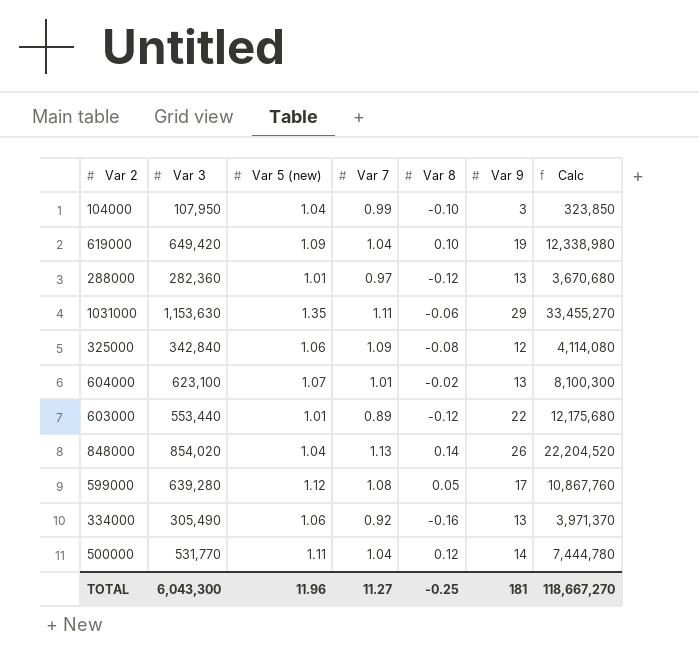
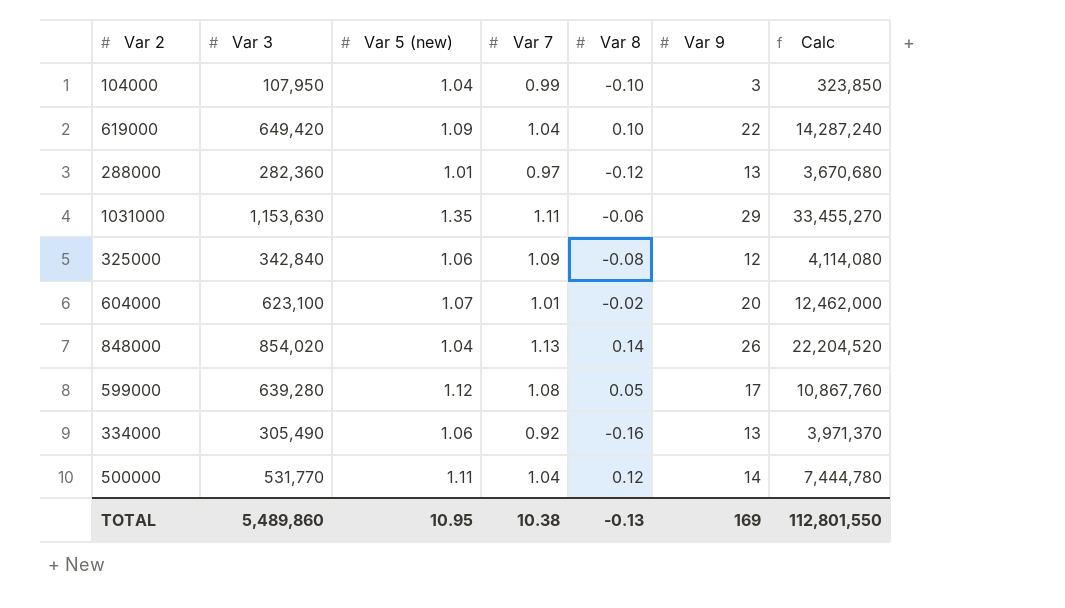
row 603000: 553,440 | 1.01 | 0.89 | -0.12 | 22 | 12,175,680 -> none
619000 | Var 9: 19 -> 22
619000 | Calc: 12,338,980 -> 14,287,240
604000 | Var 9: 13 -> 20
604000 | Calc: 8,100,300 -> 12,462,000
TOTAL | Var 3: 6,043,300 -> 5,489,860
TOTAL | Var 5 (new): 11.96 -> 10.95
TOTAL | Var 7: 11.27 -> 10.38
TOTAL | Var 8: -0.25 -> -0.13
TOTAL | Var 9: 181 -> 169
TOTAL | Calc: 118,667,270 -> 112,801,550

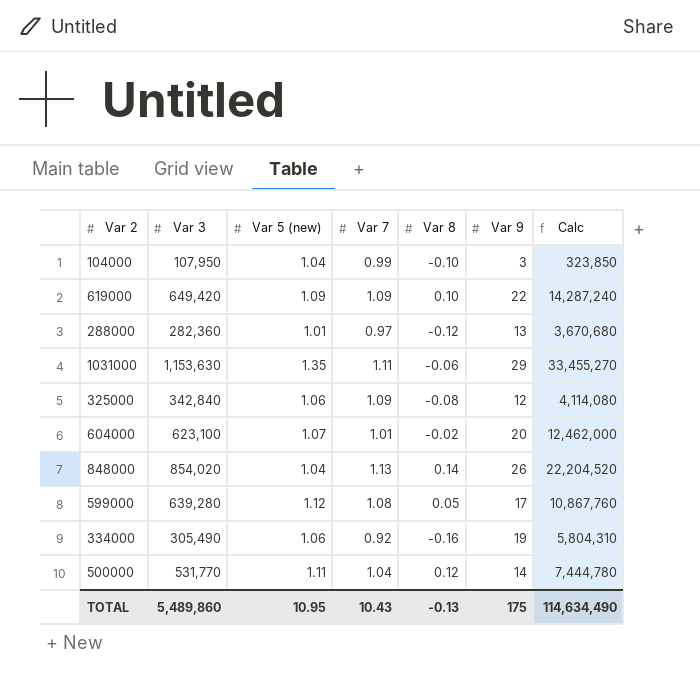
619000 | Var 7: 1.04 -> 1.09
334000 | Var 9: 13 -> 19
334000 | Calc: 3,971,370 -> 5,804,310
TOTAL | Var 7: 10.38 -> 10.43
TOTAL | Var 9: 169 -> 175
TOTAL | Calc: 112,801,550 -> 114,634,490

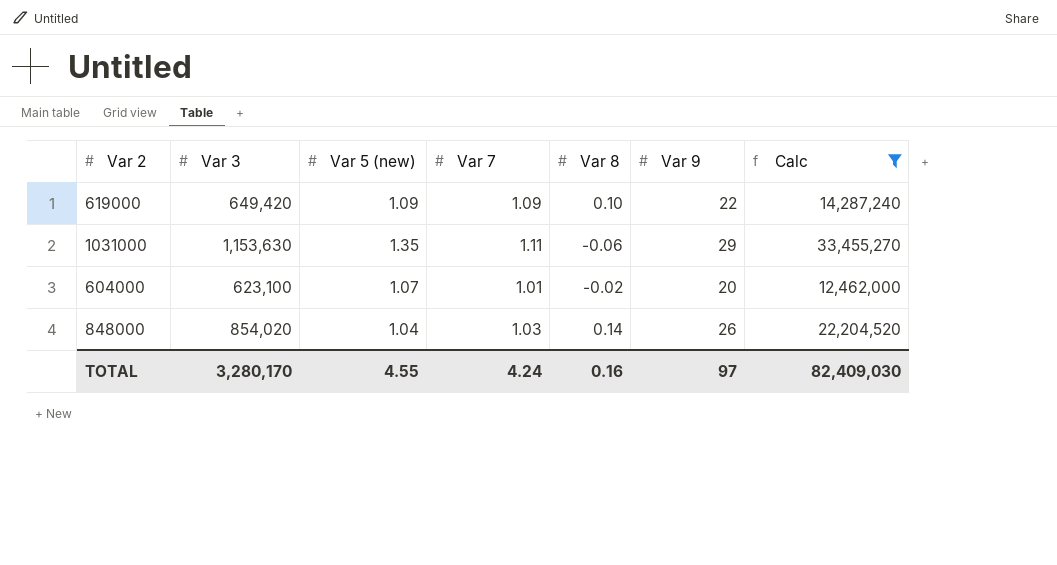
filter: none -> Calc >= 12,462,000
848000 | Var 7: 1.13 -> 1.03
TOTAL | Var 3: 5,489,860 -> 3,280,170
TOTAL | Var 5 (new): 10.95 -> 4.55
TOTAL | Var 7: 10.43 -> 4.24
TOTAL | Var 8: -0.13 -> 0.16
TOTAL | Var 9: 175 -> 97
TOTAL | Calc: 114,634,490 -> 82,409,030

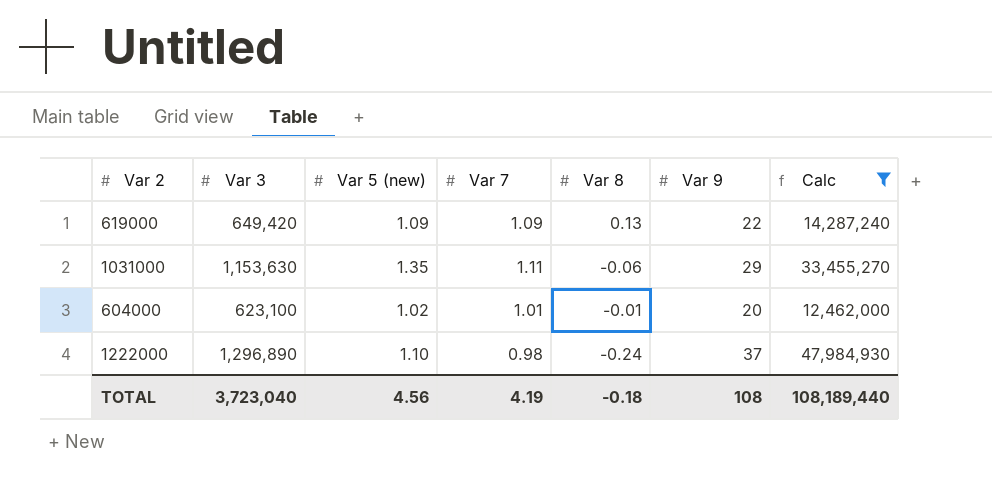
row 848000: 854,020 | 1.04 | 1.03 | 0.14 | 26 | 22,204,520 -> none
619000 | Var 8: 0.10 -> 0.13
604000 | Var 5 (new): 1.07 -> 1.02
604000 | Var 8: -0.02 -> -0.01
row 1222000: none -> 1,296,890 | 1.10 | 0.98 | -0.24 | 37 | 47,984,930
TOTAL | Var 3: 3,280,170 -> 3,723,040
TOTAL | Var 5 (new): 4.55 -> 4.56
TOTAL | Var 7: 4.24 -> 4.19
TOTAL | Var 8: 0.16 -> -0.18
TOTAL | Var 9: 97 -> 108
TOTAL | Calc: 82,409,030 -> 108,189,440

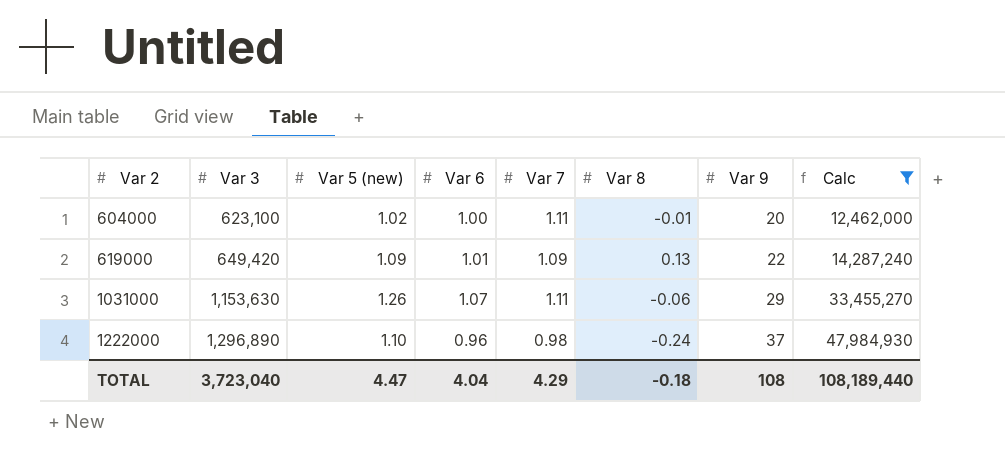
row order: none -> Var 2 ascending
column Var 6 | position: none -> 4
604000 | Var 7: 1.01 -> 1.11
1031000 | Var 5 (new): 1.35 -> 1.26
TOTAL | Var 5 (new): 4.56 -> 4.47
TOTAL | Var 7: 4.19 -> 4.29

